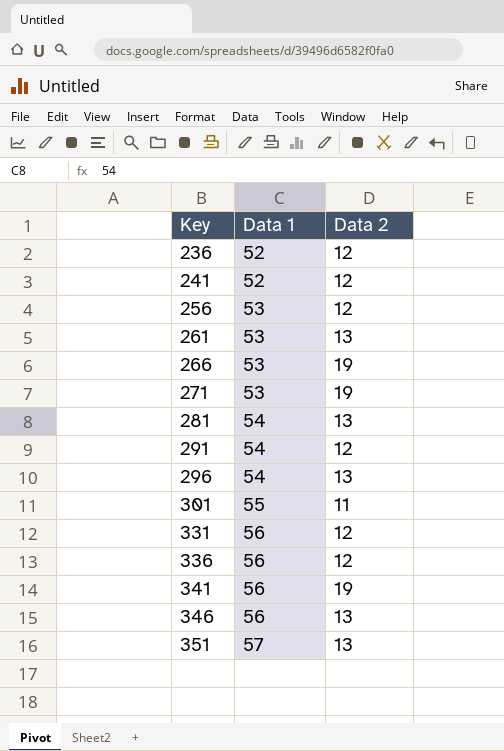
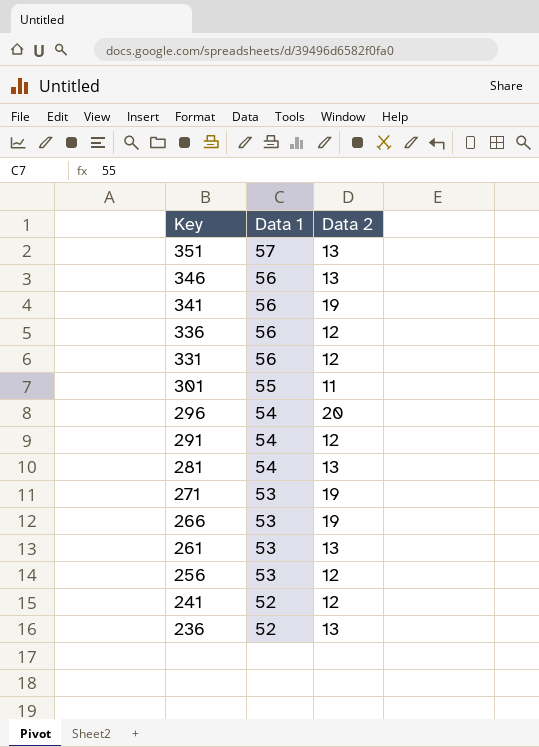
row order: Key ascending -> Key descending
296 | Data 2: 13 -> 20
236 | Data 2: 12 -> 13

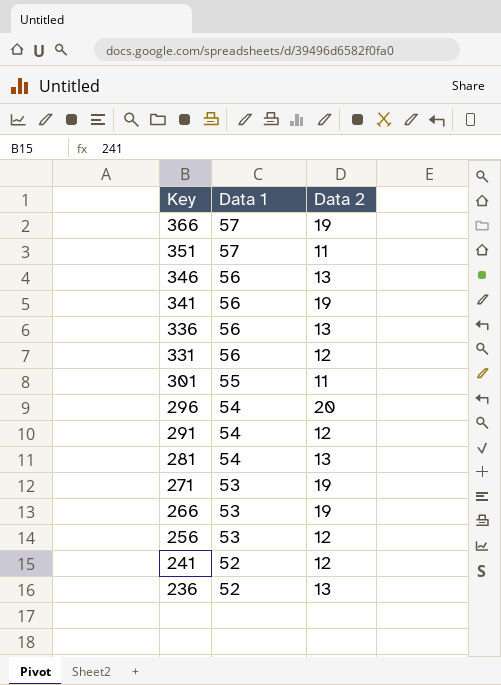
row 261: 53 | 13 -> none
row 366: none -> 57 | 19
351 | Data 2: 13 -> 11
336 | Data 2: 12 -> 13

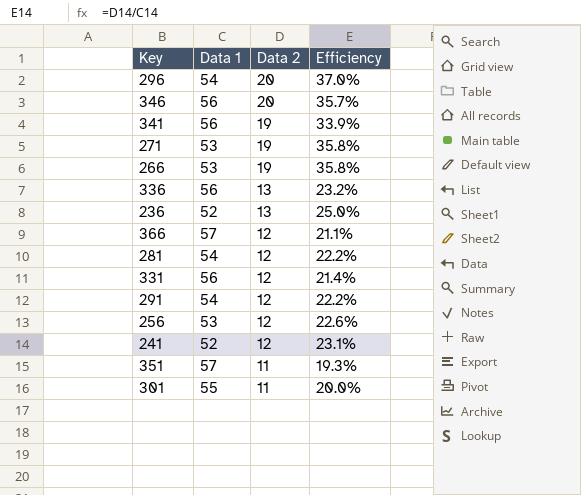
row order: Key descending -> Data 2 descending
column Efficiency | formula: none -> [Data 2] / [Data 1]
346 | Data 2: 13 -> 20
366 | Data 2: 19 -> 12
281 | Data 2: 13 -> 12

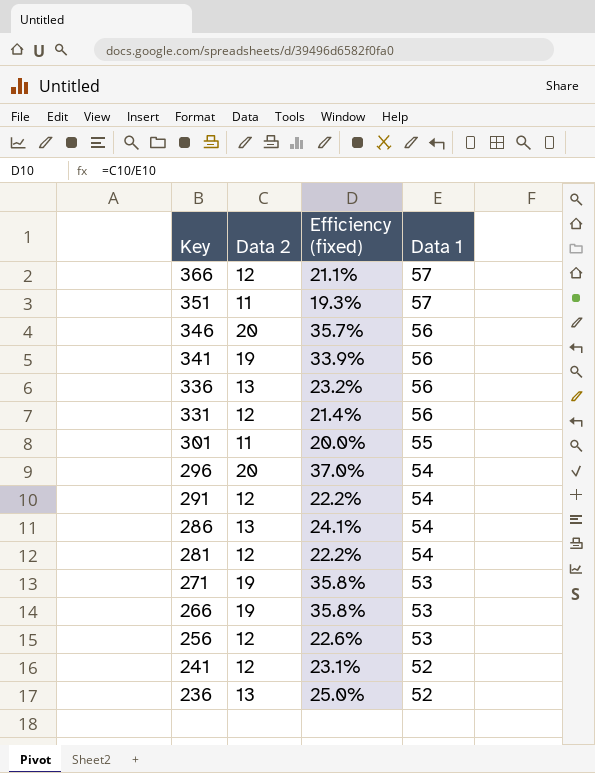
row order: Data 2 descending -> Key descending
column name: Efficiency -> Efficiency (fixed)
column Data 1 | position: 2 -> 4
row 286: none -> 13 | 24.1% | 54

